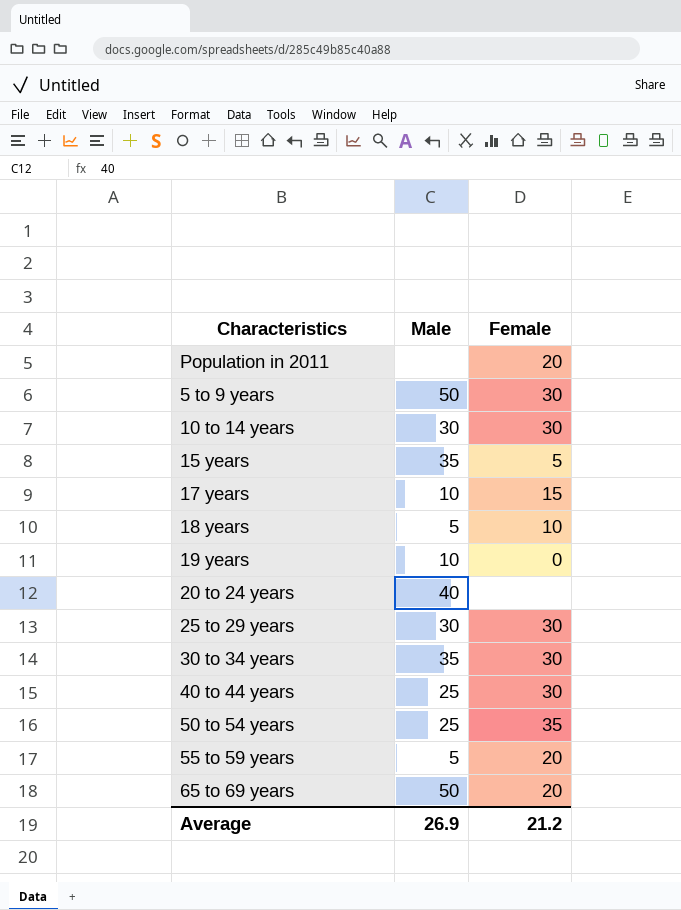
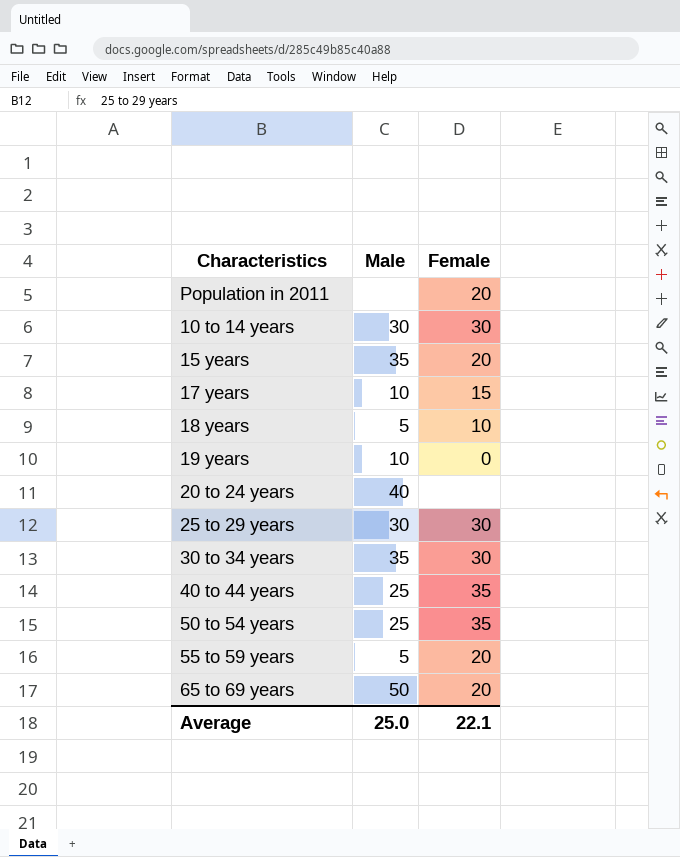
row 5 to 9 years: 50 | 30 -> none
15 years | Female: 5 -> 20
40 to 44 years | Female: 30 -> 35
Average | Male: 26.9 -> 25.0
Average | Female: 21.2 -> 22.1

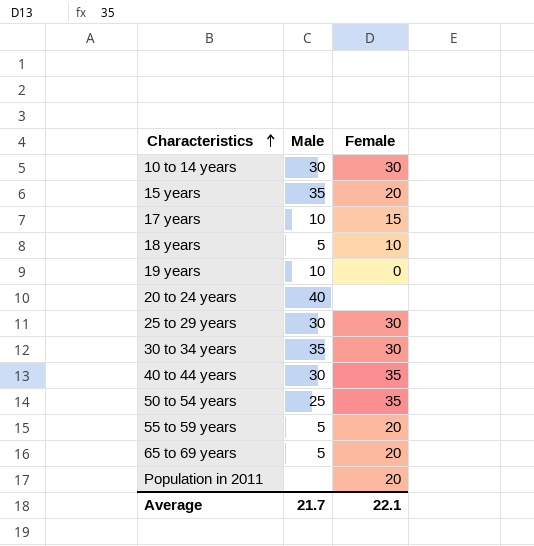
row order: none -> Characteristics ascending
40 to 44 years | Male: 25 -> 30
65 to 69 years | Male: 50 -> 5
Average | Male: 25.0 -> 21.7

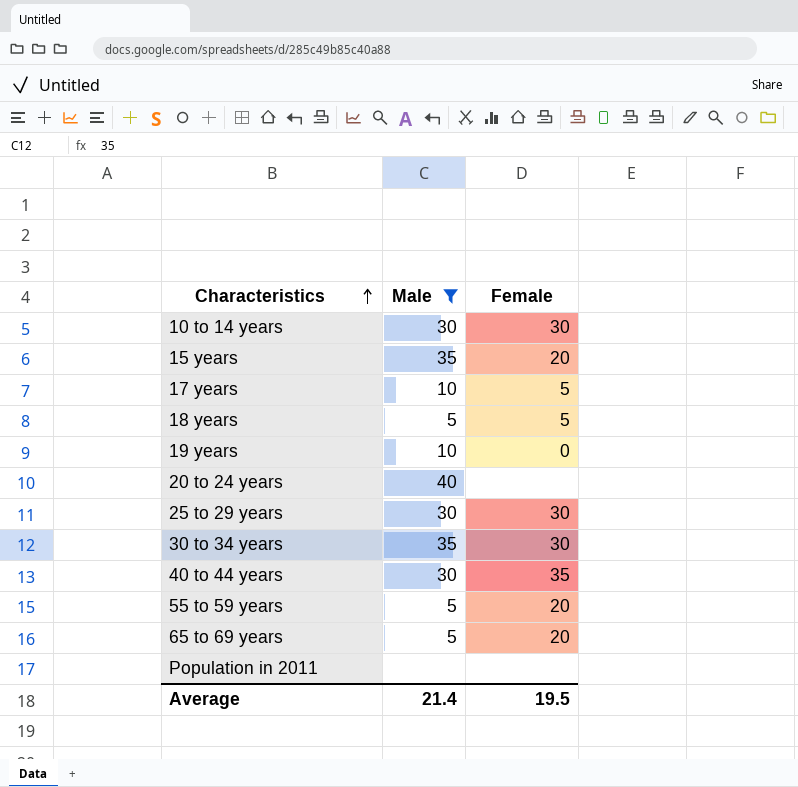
filter: none -> Male != 25
17 years | Female: 15 -> 5
18 years | Female: 10 -> 5
Population in 2011 | Female: 20 -> none
Average | Male: 21.7 -> 21.4
Average | Female: 22.1 -> 19.5

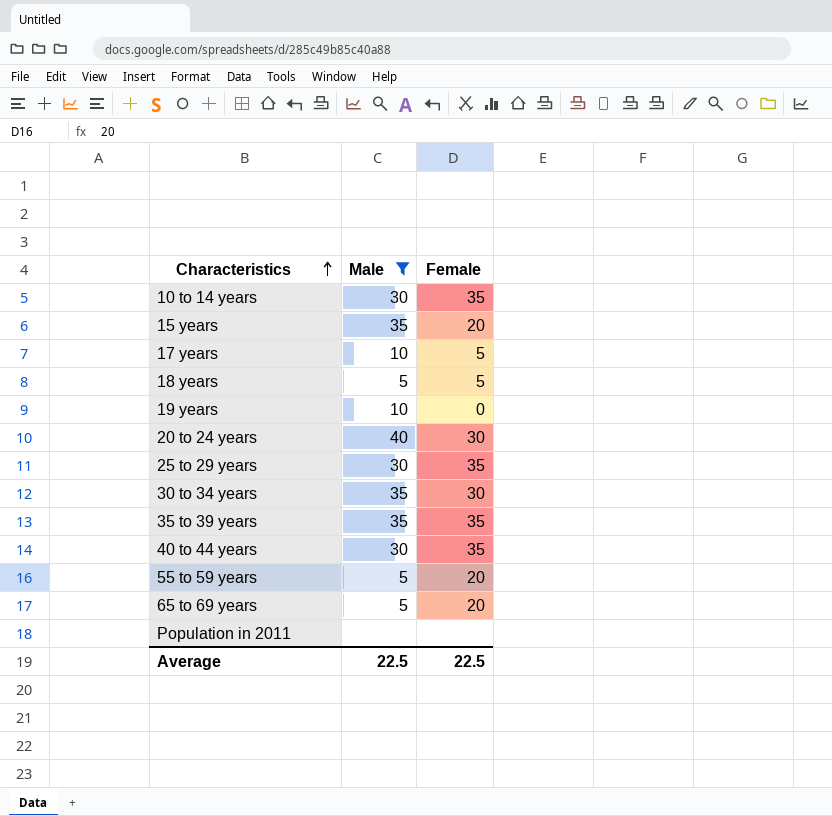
10 to 14 years | Female: 30 -> 35
20 to 24 years | Female: none -> 30
25 to 29 years | Female: 30 -> 35
row 35 to 39 years: none -> 35 | 35
Average | Male: 21.4 -> 22.5
Average | Female: 19.5 -> 22.5

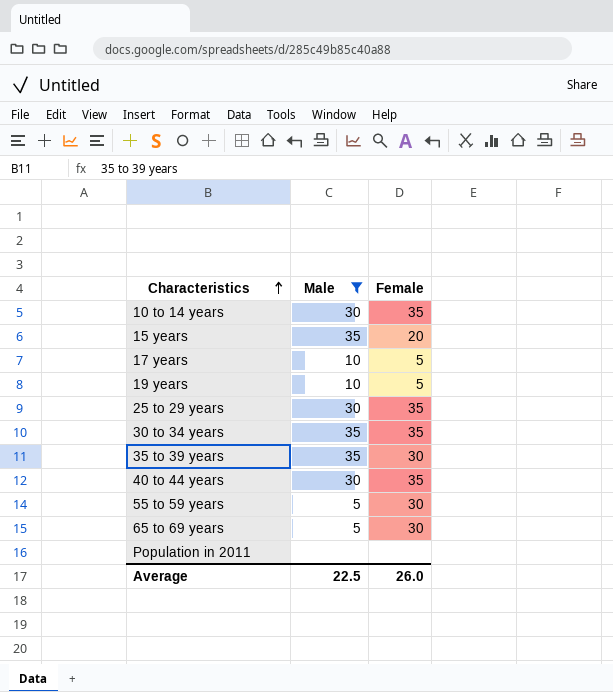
row 18 years: 5 | 5 -> none
row 20 to 24 years: 40 | 30 -> none
19 years | Female: 0 -> 5
30 to 34 years | Female: 30 -> 35
35 to 39 years | Female: 35 -> 30
55 to 59 years | Female: 20 -> 30
65 to 69 years | Female: 20 -> 30
Average | Female: 22.5 -> 26.0

